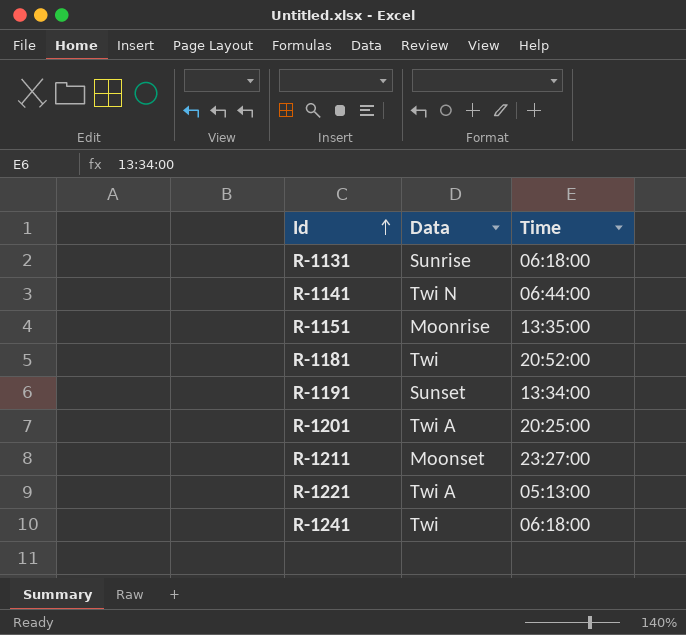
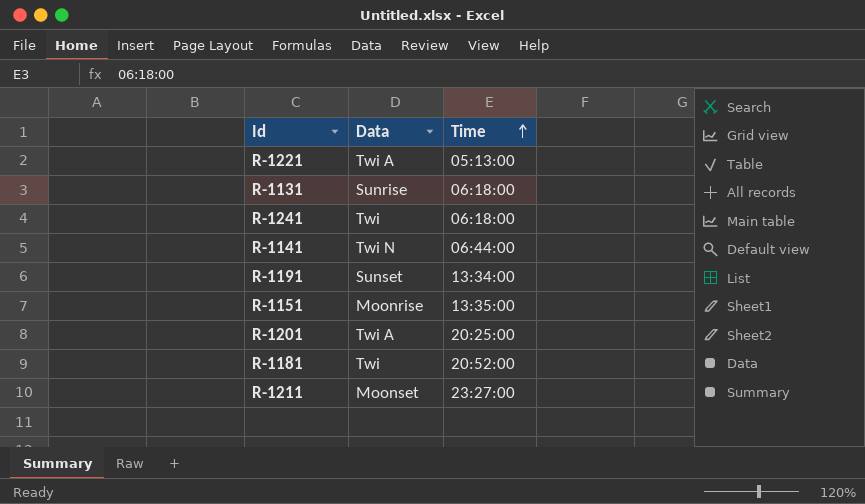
row order: Id ascending -> Time ascending

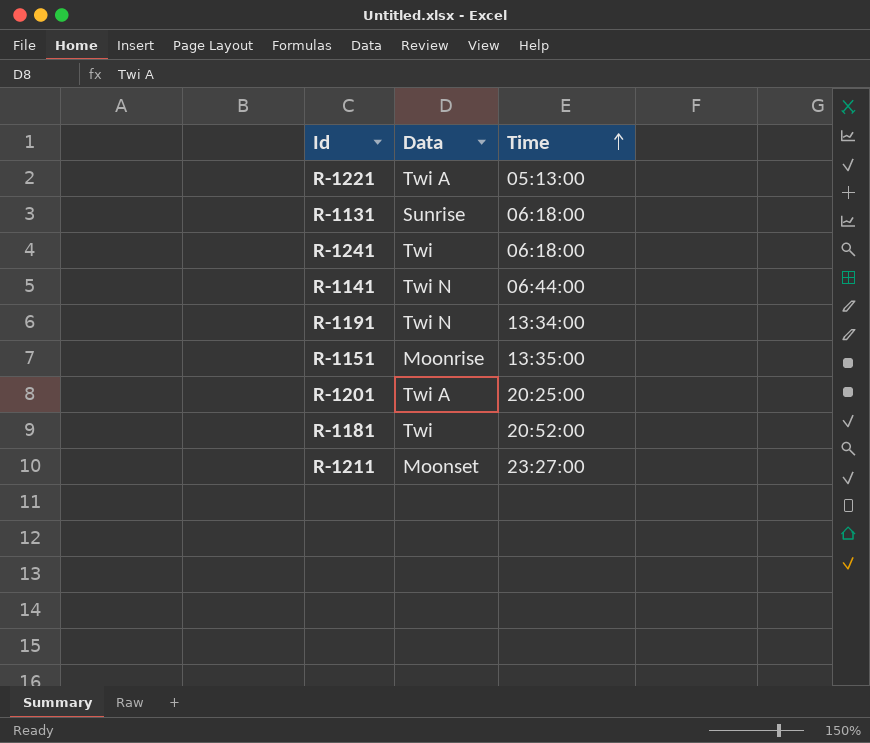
R-1191 | Data: Sunset -> Twi N

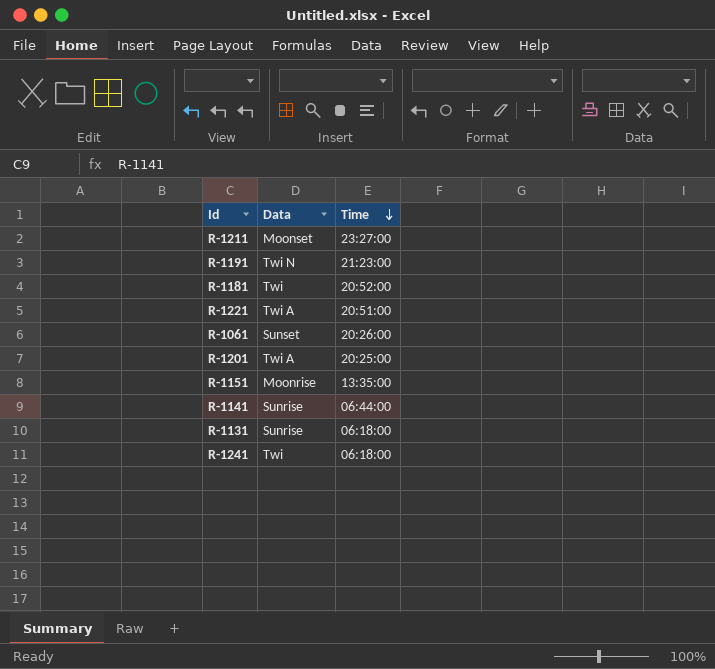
row order: Time ascending -> Time descending
R-1191 | Time: 13:34:00 -> 21:23:00
R-1221 | Time: 05:13:00 -> 20:51:00
row R-1061: none -> Sunset | 20:26:00
R-1141 | Data: Twi N -> Sunrise

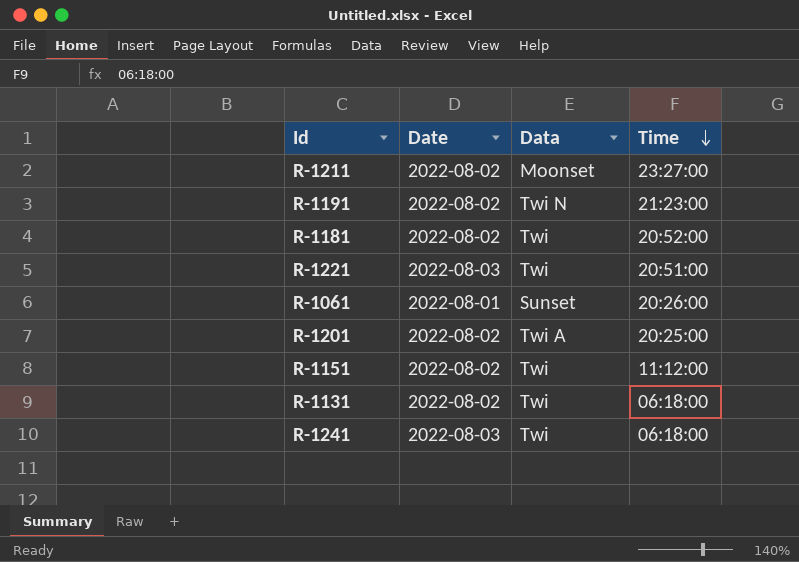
column Date | position: none -> 2
row R-1141: Sunrise | 06:44:00 -> none
R-1221 | Data: Twi A -> Twi
R-1151 | Data: Moonrise -> Twi
R-1151 | Time: 13:35:00 -> 11:12:00
R-1131 | Data: Sunrise -> Twi

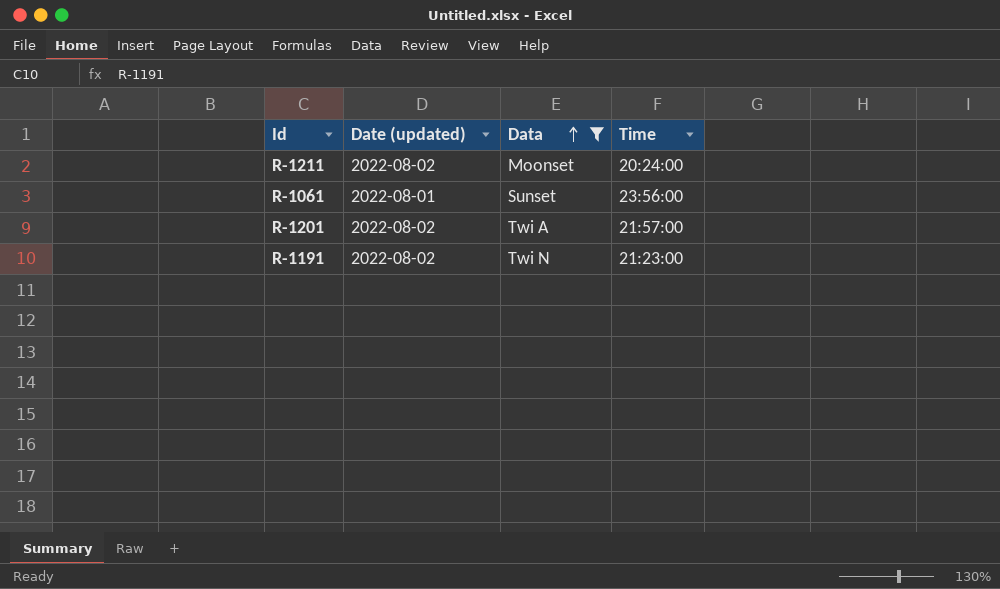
filter: none -> Data != Twi
row order: Time descending -> Data ascending
column name: Date -> Date (updated)
R-1211 | Time: 23:27:00 -> 20:24:00
R-1061 | Time: 20:26:00 -> 23:56:00
R-1201 | Time: 20:25:00 -> 21:57:00

